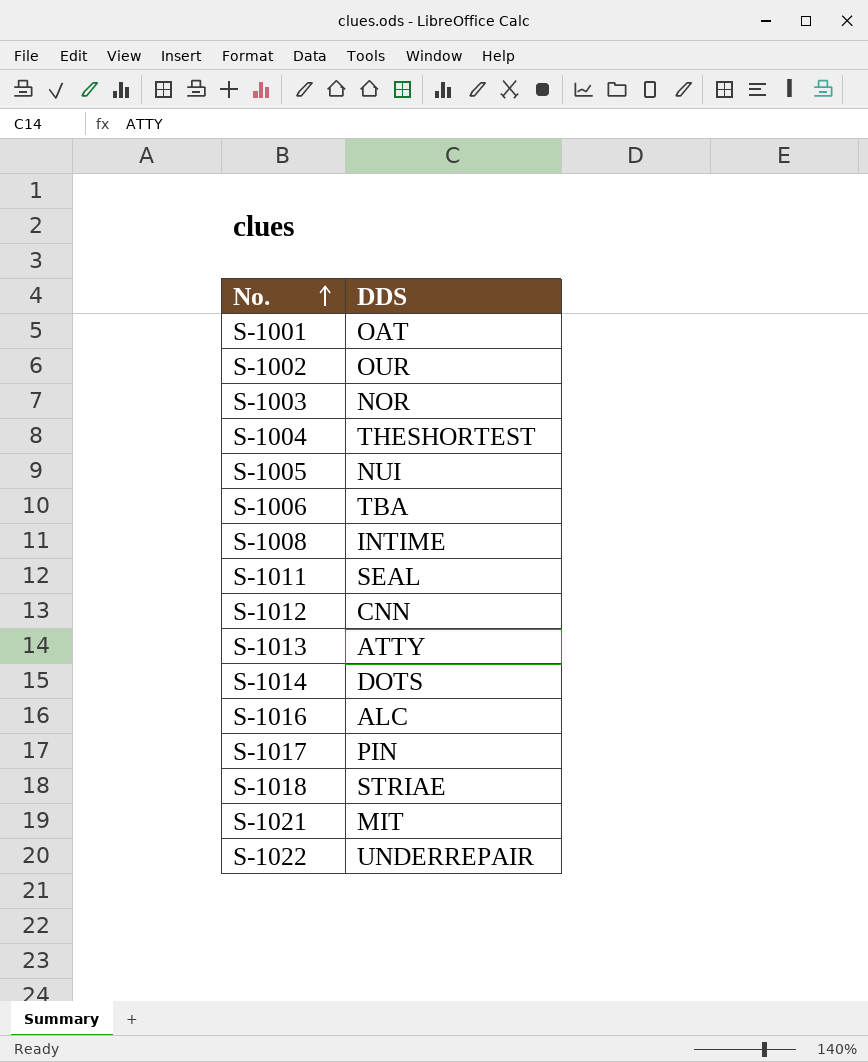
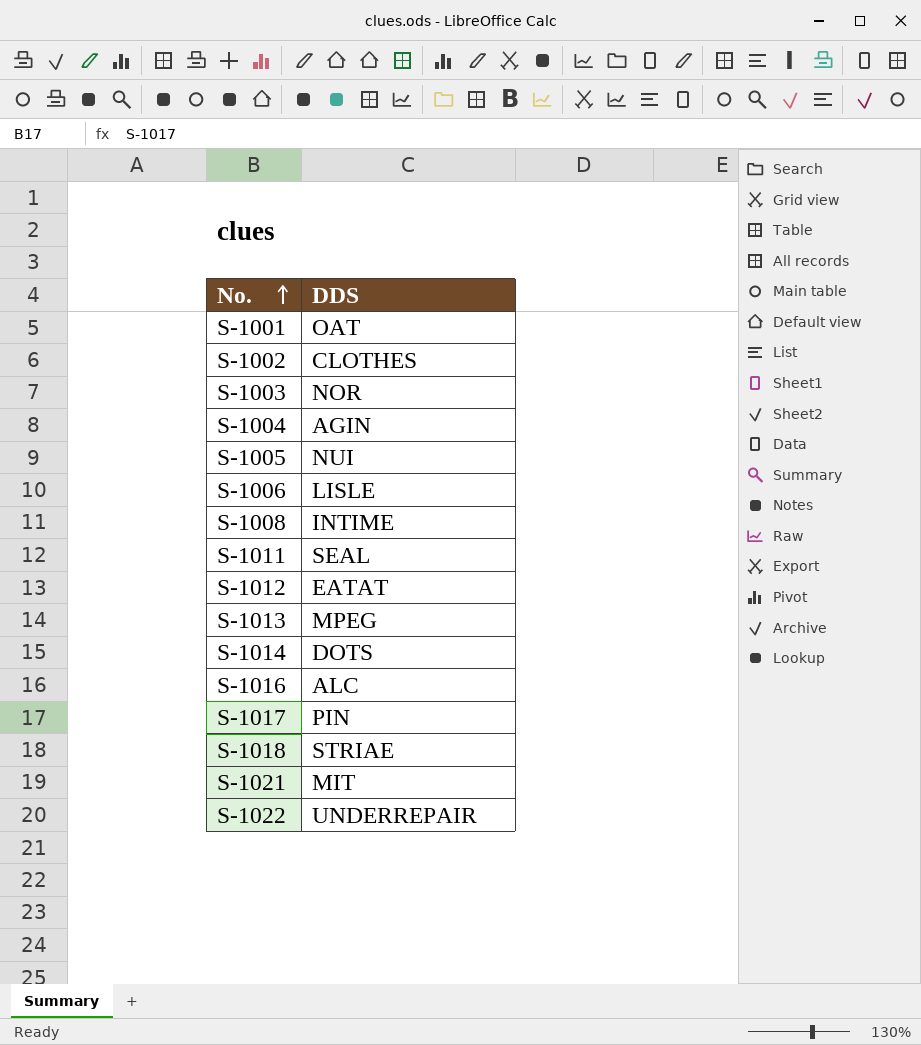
S-1002 | DDS: OUR -> CLOTHES
S-1004 | DDS: THESHORTEST -> AGIN
S-1006 | DDS: TBA -> LISLE
S-1012 | DDS: CNN -> EATAT
S-1013 | DDS: ATTY -> MPEG

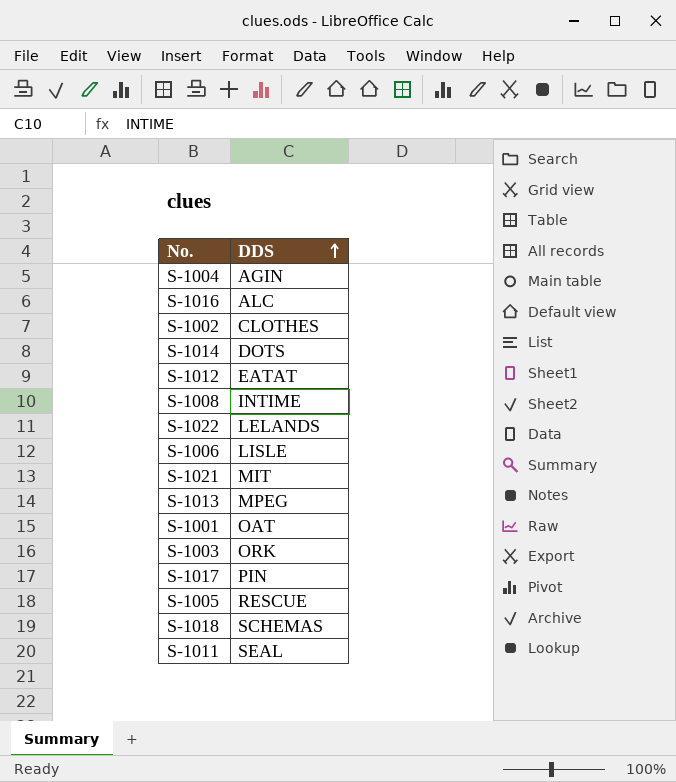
row order: No. ascending -> DDS ascending
S-1022 | DDS: UNDERREPAIR -> LELANDS
S-1003 | DDS: NOR -> ORK
S-1005 | DDS: NUI -> RESCUE
S-1018 | DDS: STRIAE -> SCHEMAS

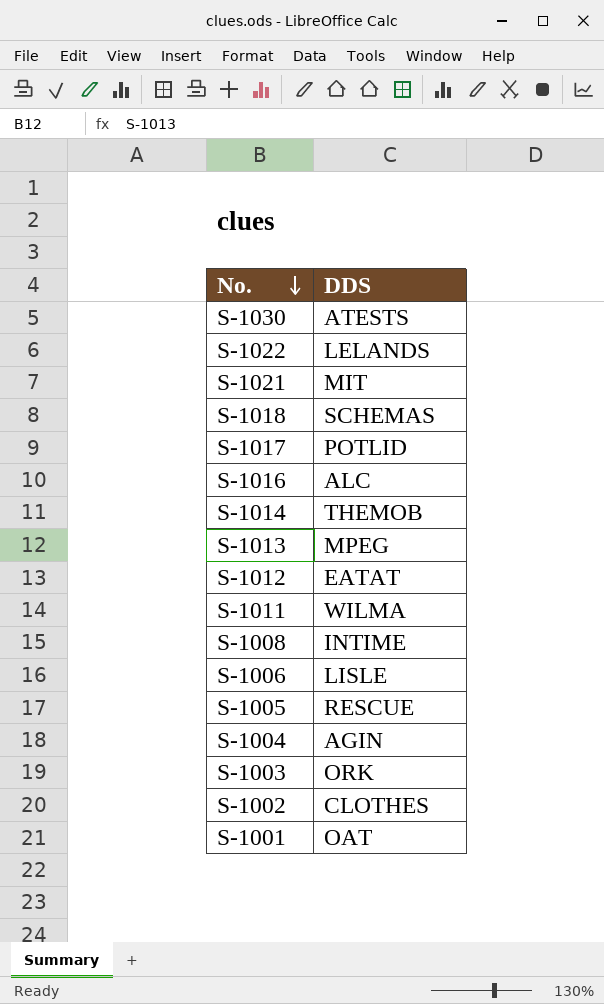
row order: DDS ascending -> No. descending
row S-1030: none -> ATESTS
S-1017 | DDS: PIN -> POTLID
S-1014 | DDS: DOTS -> THEMOB
S-1011 | DDS: SEAL -> WILMA

